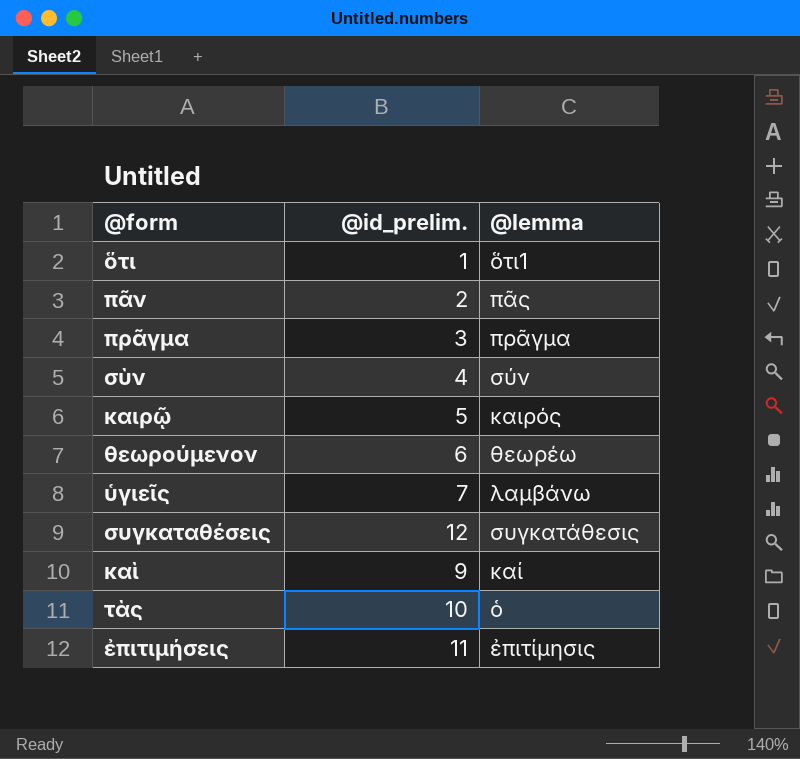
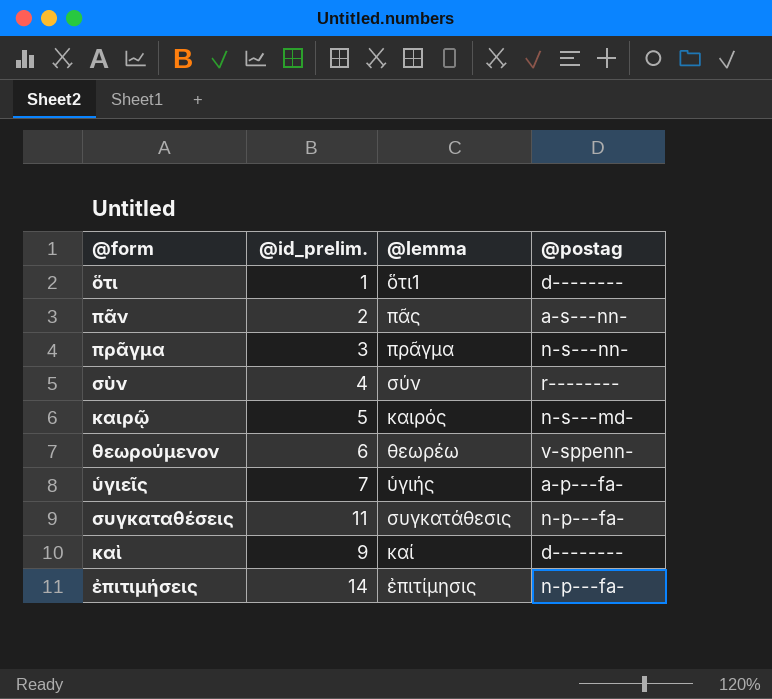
column @postag | position: none -> 4
row τὰς: 10 | ὁ -> none
ὑγιεῖς | @lemma: λαμβάνω -> ὑγιής
συγκαταθέσεις | @id_prelim.: 12 -> 11
ἐπιτιμήσεις | @id_prelim.: 11 -> 14

